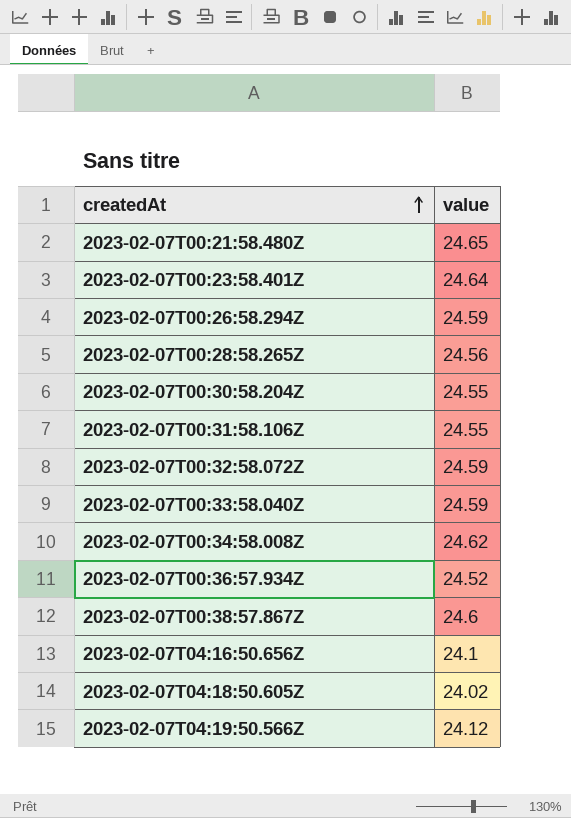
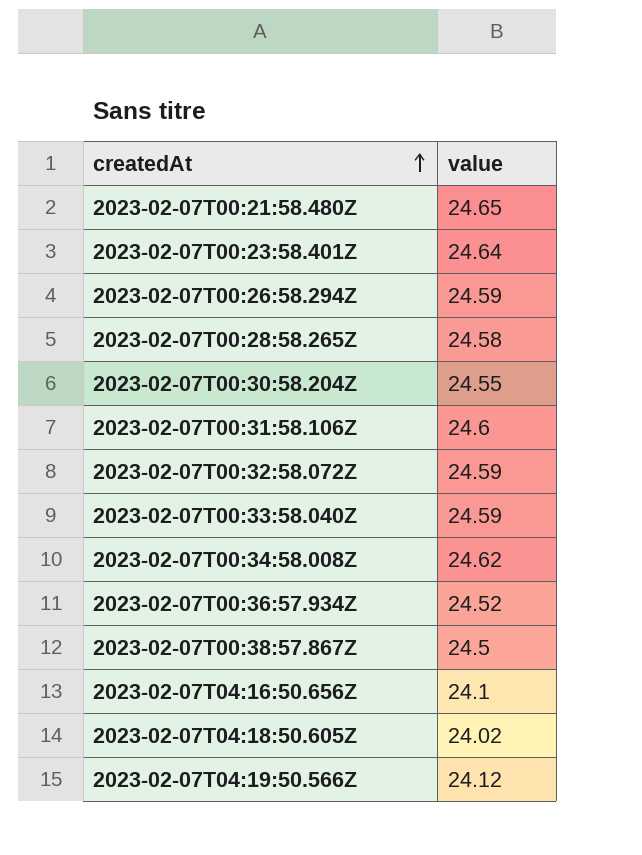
2023-02-07T00:28:58.265Z | value: 24.56 -> 24.58
2023-02-07T00:31:58.106Z | value: 24.55 -> 24.6
2023-02-07T00:38:57.867Z | value: 24.6 -> 24.5

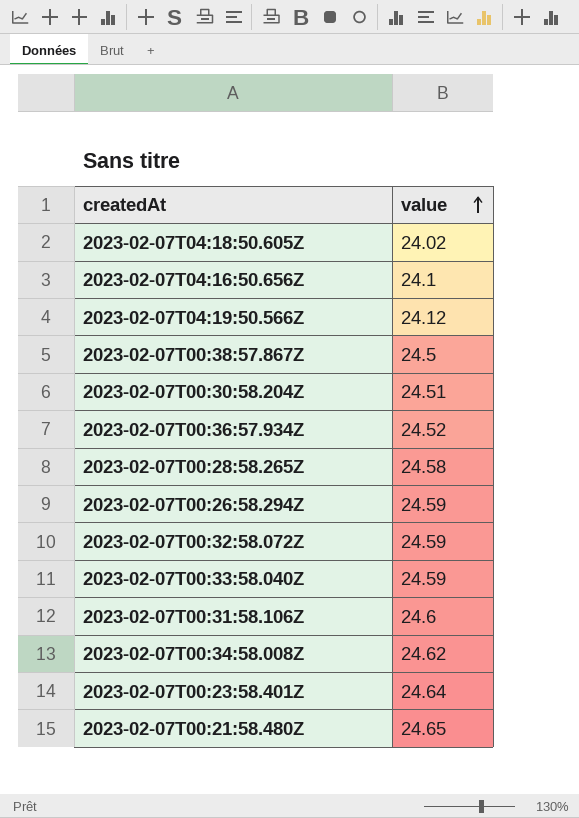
row order: createdAt ascending -> value ascending
2023-02-07T00:30:58.204Z | value: 24.55 -> 24.51

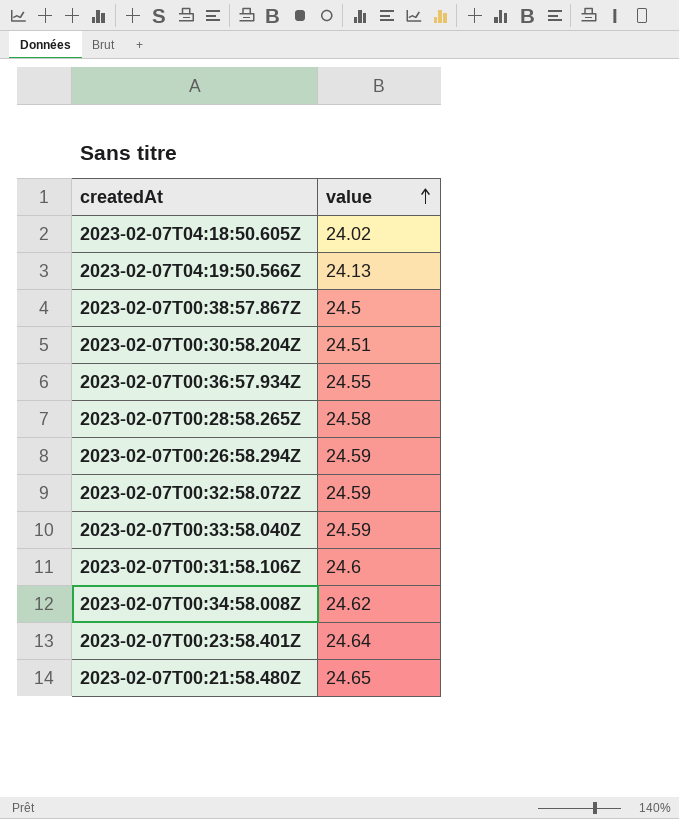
row 2023-02-07T04:16:50.656Z: 24.1 -> none
2023-02-07T04:19:50.566Z | value: 24.12 -> 24.13
2023-02-07T00:36:57.934Z | value: 24.52 -> 24.55

